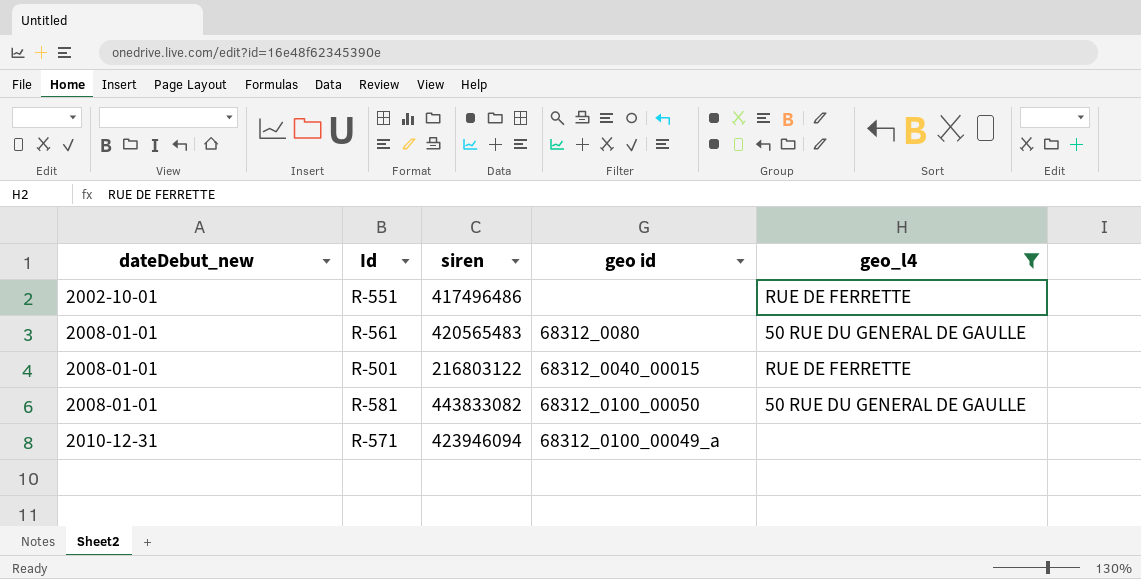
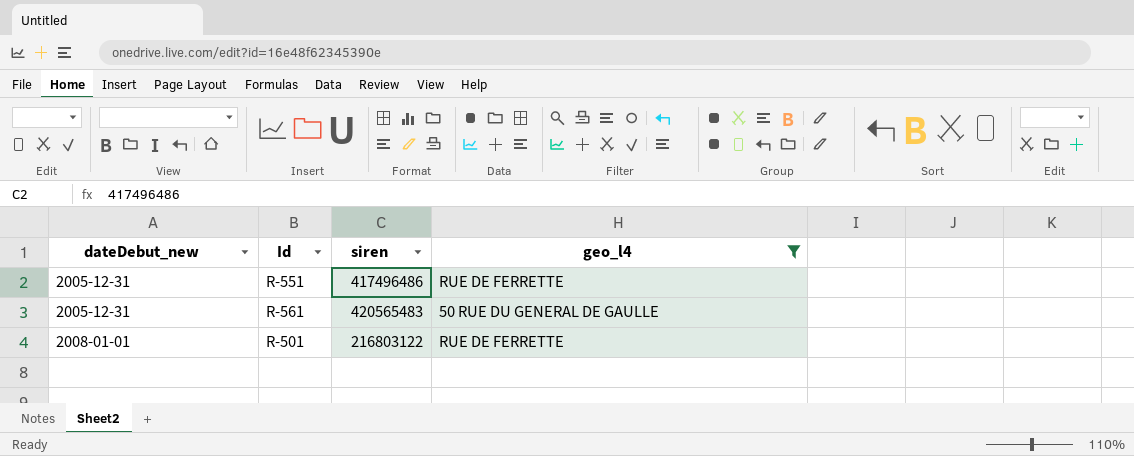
column geo id | position: 4 -> none
row R-581: 2008-01-01 | 443833082 | 68312_0100_00050 | 50 RUE DU GENERAL DE GAULLE -> none
row R-571: 2010-12-31 | 423946094 | 68312_0100_00049_a | none -> none
R-551 | dateDebut_new: 2002-10-01 -> 2005-12-31
R-561 | dateDebut_new: 2008-01-01 -> 2005-12-31

